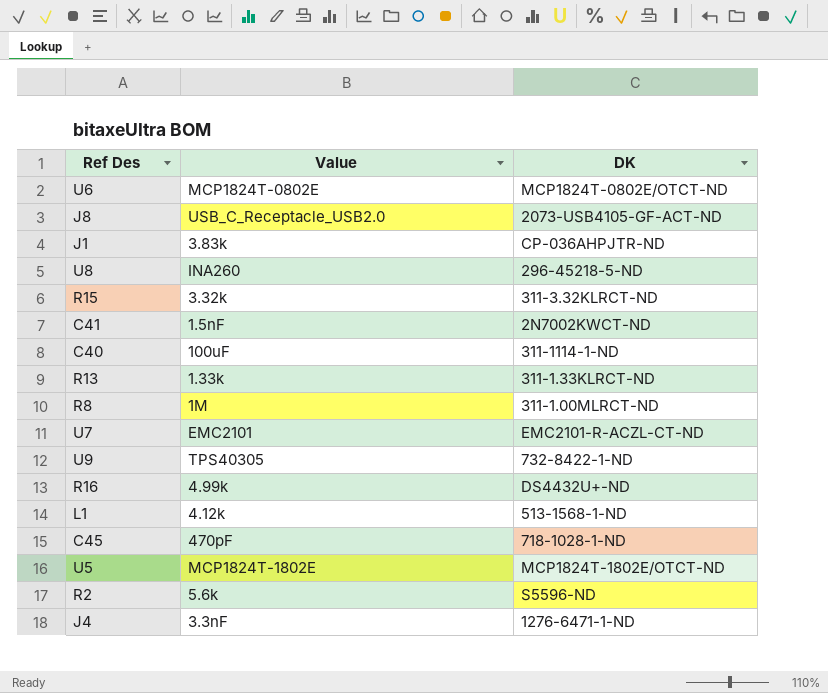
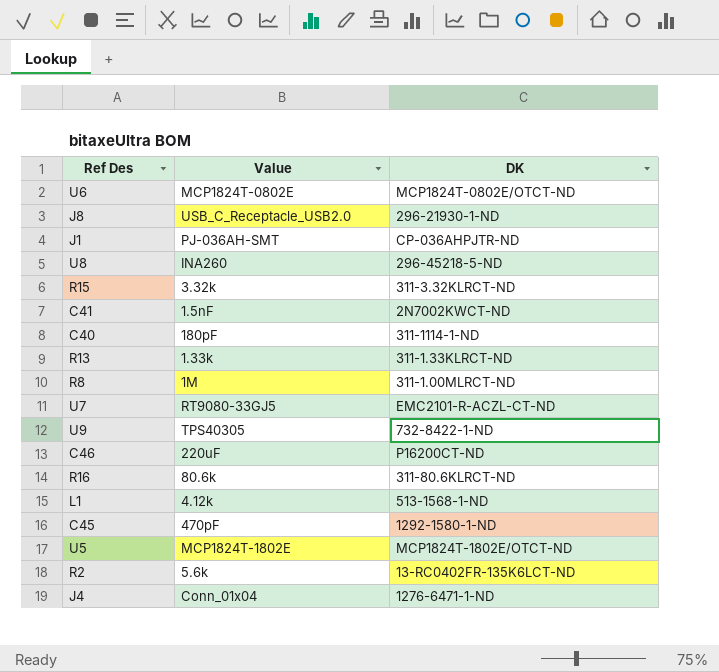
J8 | DK: 2073-USB4105-GF-ACT-ND -> 296-21930-1-ND
J1 | Value: 3.83k -> PJ-036AH-SMT
C40 | Value: 100uF -> 180pF
U7 | Value: EMC2101 -> RT9080-33GJ5
row C46: none -> 220uF | P16200CT-ND
R16 | Value: 4.99k -> 80.6k
R16 | DK: DS4432U+-ND -> 311-80.6KLRCT-ND
C45 | DK: 718-1028-1-ND -> 1292-1580-1-ND
R2 | DK: S5596-ND -> 13-RC0402FR-135K6LCT-ND
J4 | Value: 3.3nF -> Conn_01x04

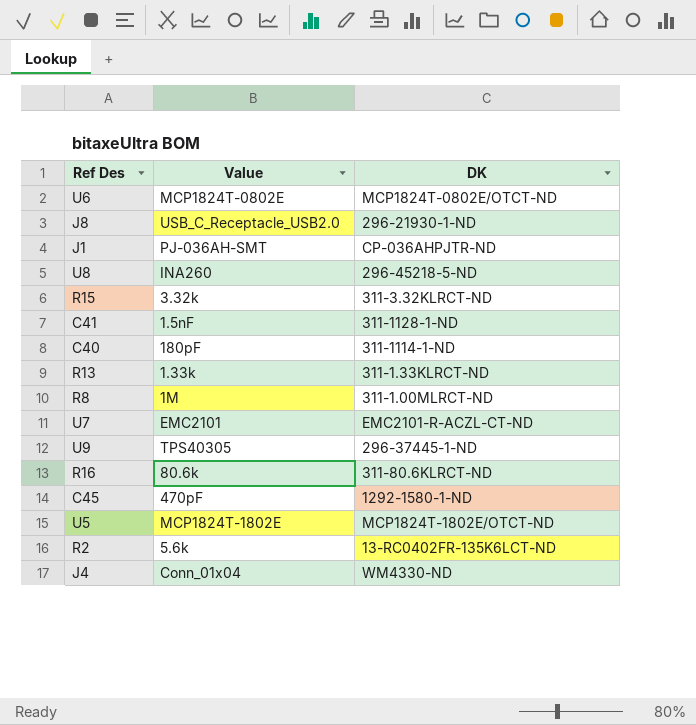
row C46: 220uF | P16200CT-ND -> none
row L1: 4.12k | 513-1568-1-ND -> none
C41 | DK: 2N7002KWCT-ND -> 311-1128-1-ND
U7 | Value: RT9080-33GJ5 -> EMC2101
U9 | DK: 732-8422-1-ND -> 296-37445-1-ND
J4 | DK: 1276-6471-1-ND -> WM4330-ND

